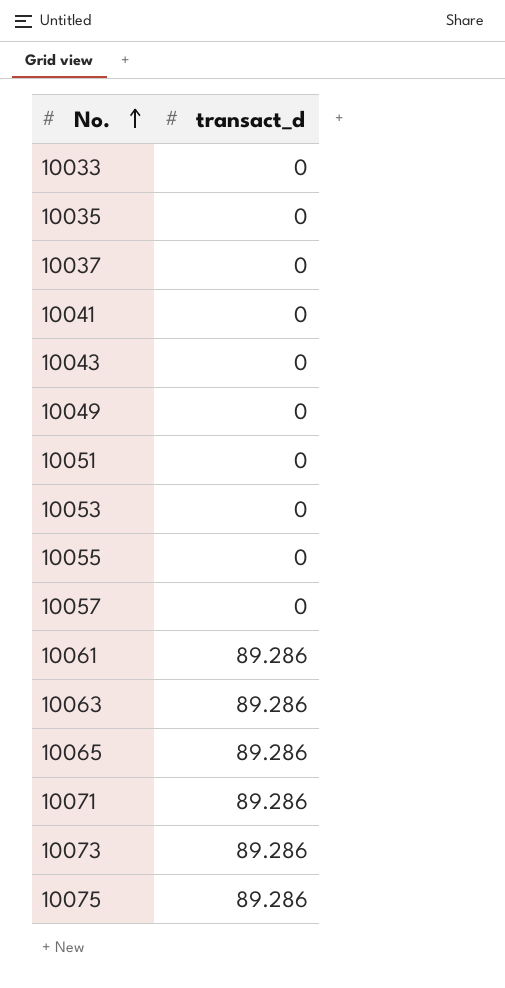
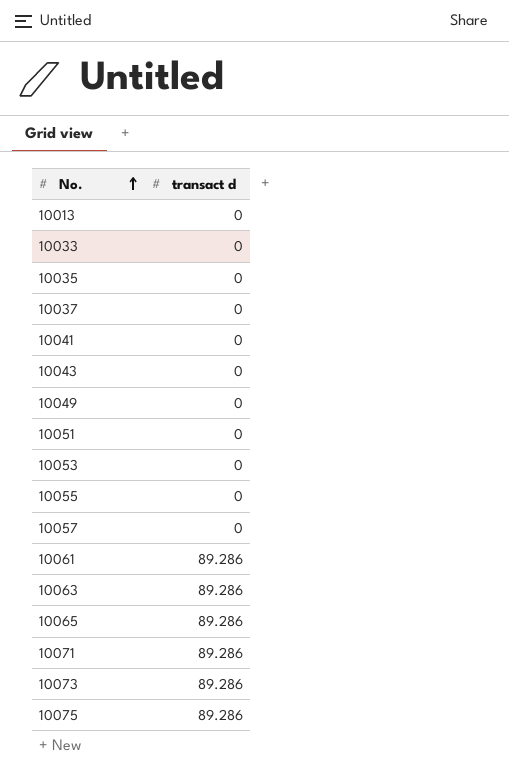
column name: transact_d -> transact d
row 10013: none -> 0

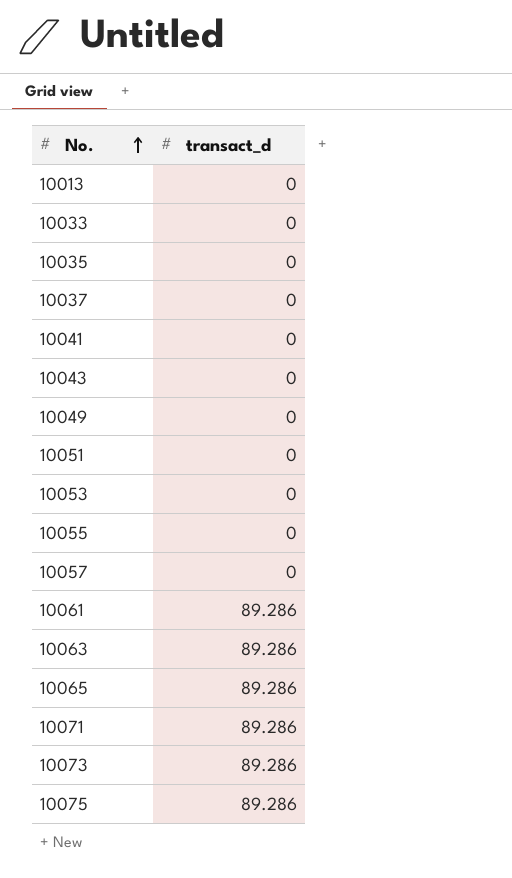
column name: transact d -> transact_d

